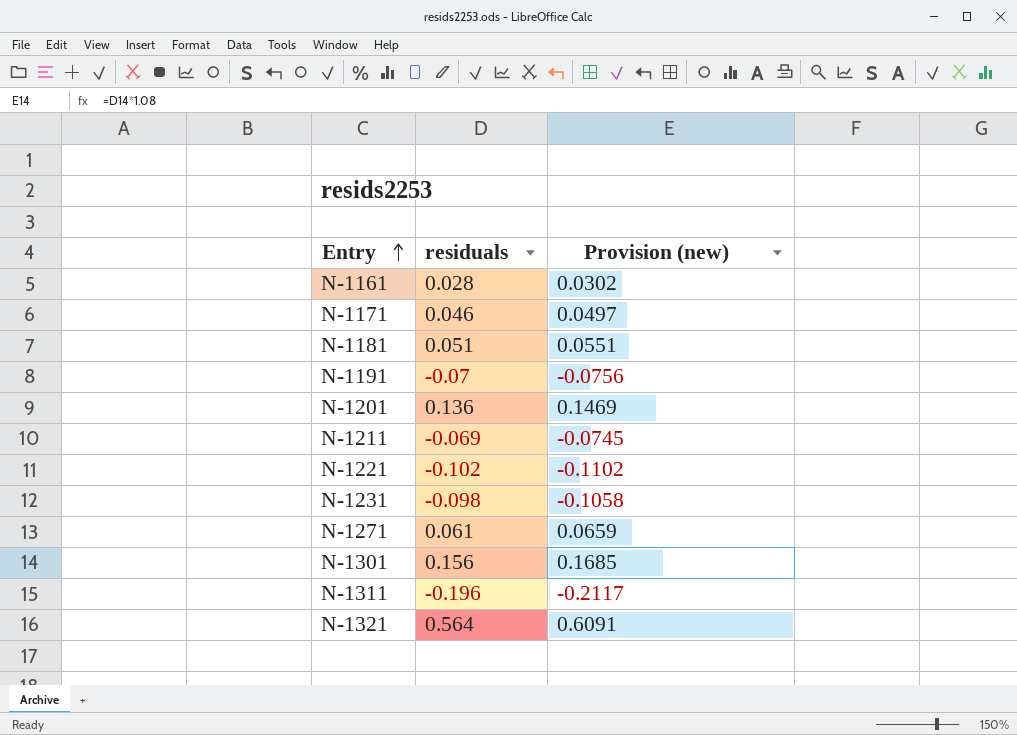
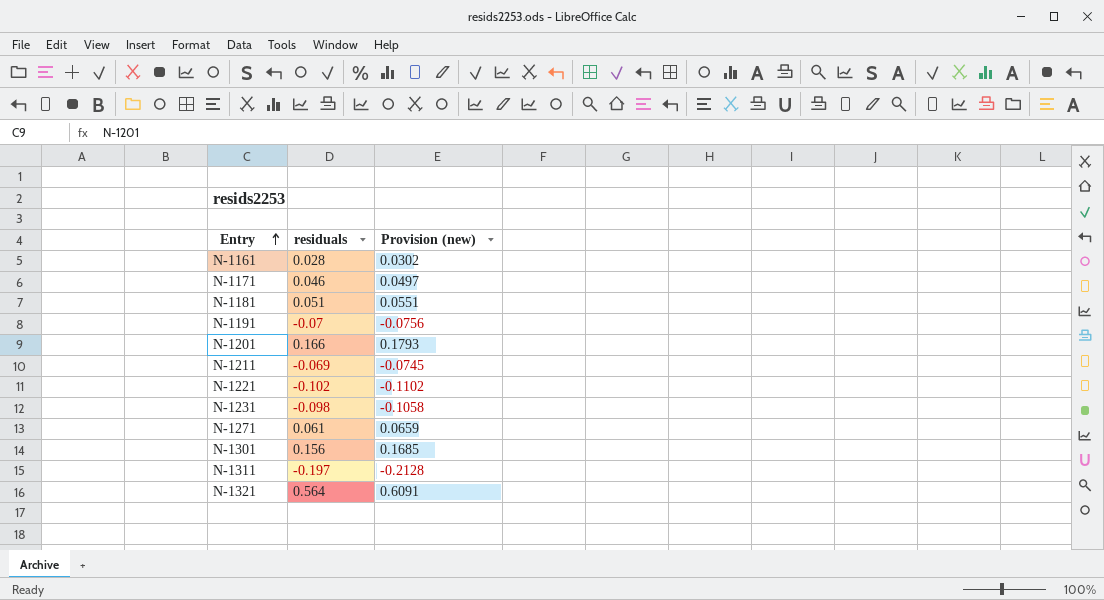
N-1201 | residuals: 0.136 -> 0.166
N-1201 | Provision (new): 0.1469 -> 0.1793
N-1311 | residuals: -0.196 -> -0.197
N-1311 | Provision (new): -0.2117 -> -0.2128

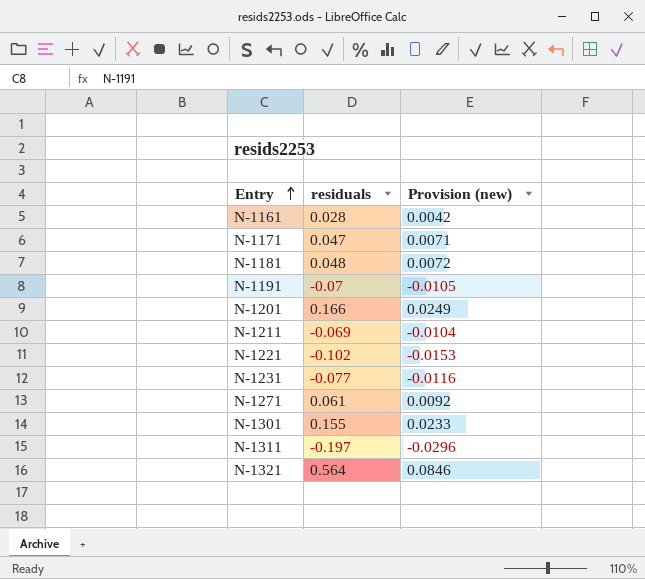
column Provision (new) | formula: [residuals] * 1.08 -> [residuals] * 0.15
N-1171 | residuals: 0.046 -> 0.047
N-1181 | residuals: 0.051 -> 0.048
N-1231 | residuals: -0.098 -> -0.077
N-1301 | residuals: 0.156 -> 0.155

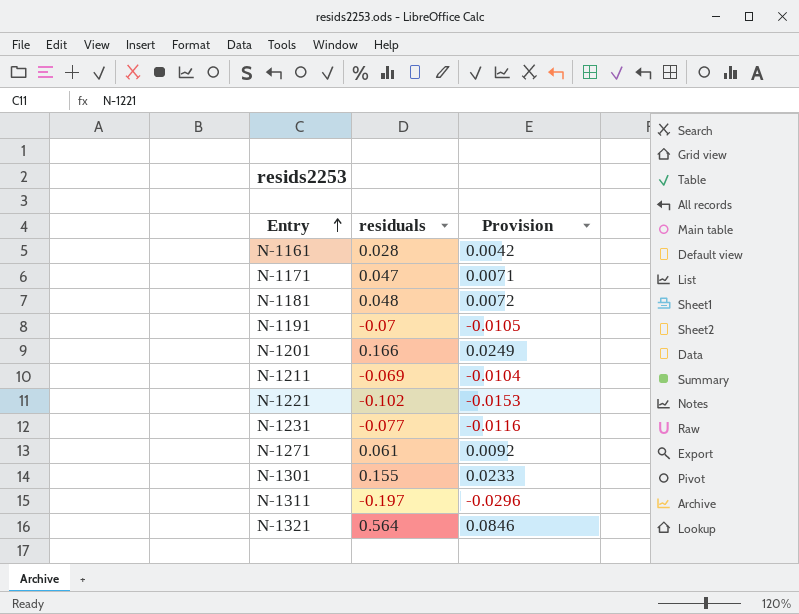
column name: Provision (new) -> Provision

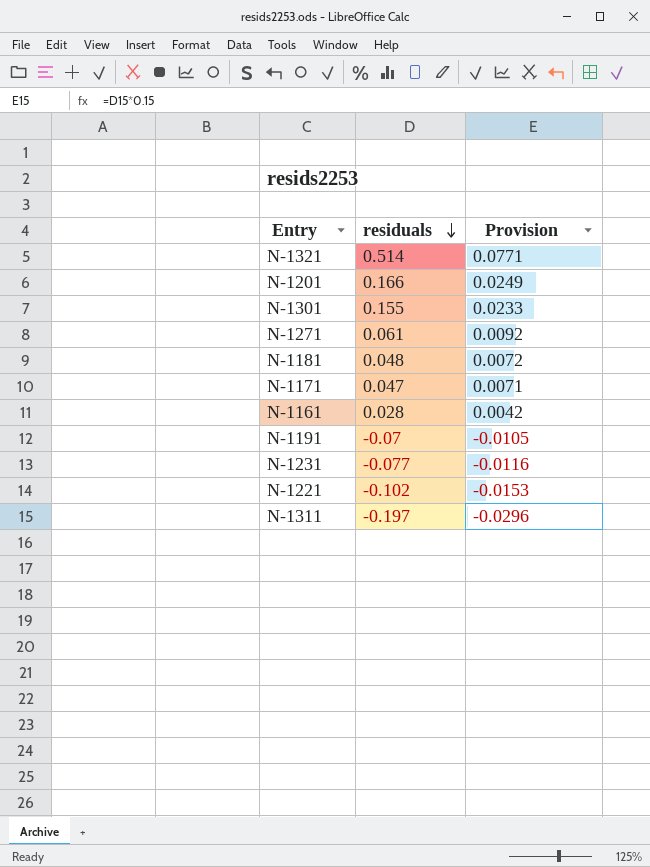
row order: Entry ascending -> residuals descending
row N-1211: -0.069 | -0.0104 -> none
N-1321 | residuals: 0.564 -> 0.514
N-1321 | Provision: 0.0846 -> 0.0771

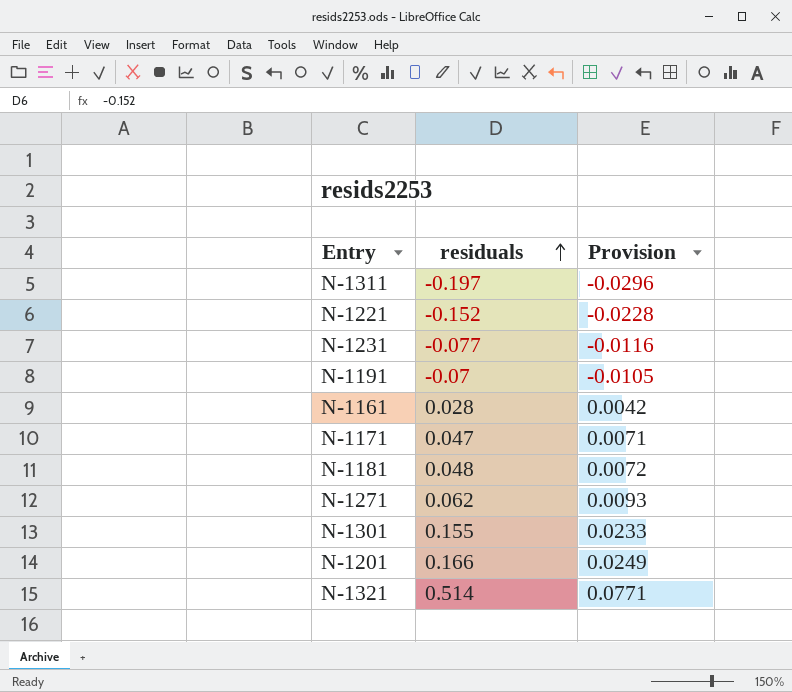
row order: residuals descending -> residuals ascending
N-1221 | residuals: -0.102 -> -0.152
N-1221 | Provision: -0.0153 -> -0.0228
N-1271 | residuals: 0.061 -> 0.062
N-1271 | Provision: 0.0092 -> 0.0093

